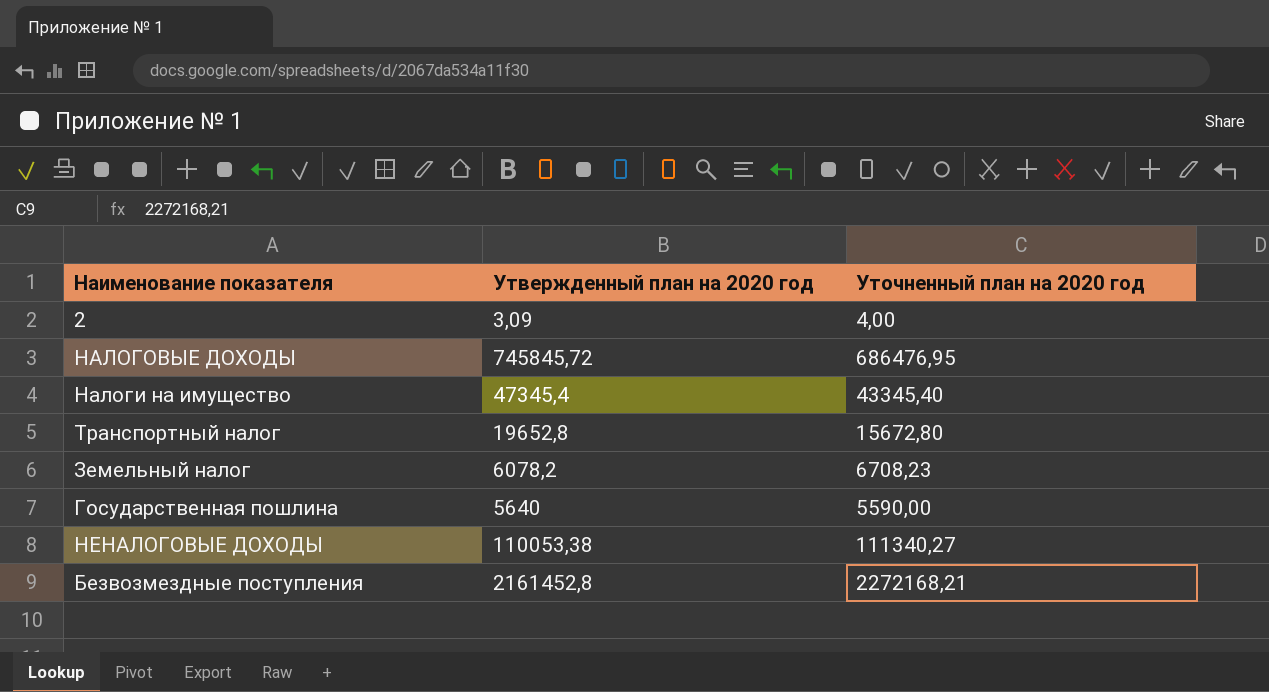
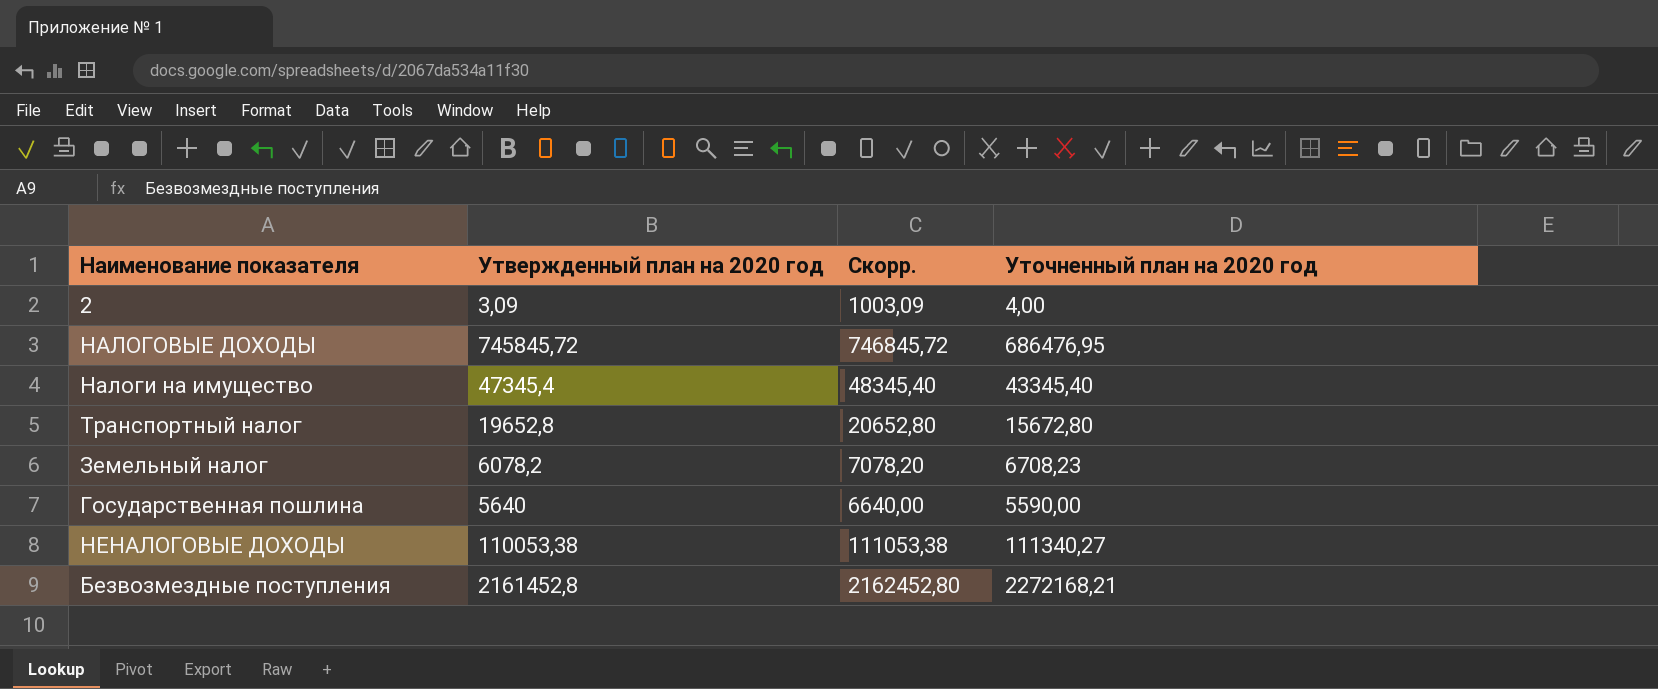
column Скорр. | formula: none -> [Утвержденный план на 2020 год] + 1000

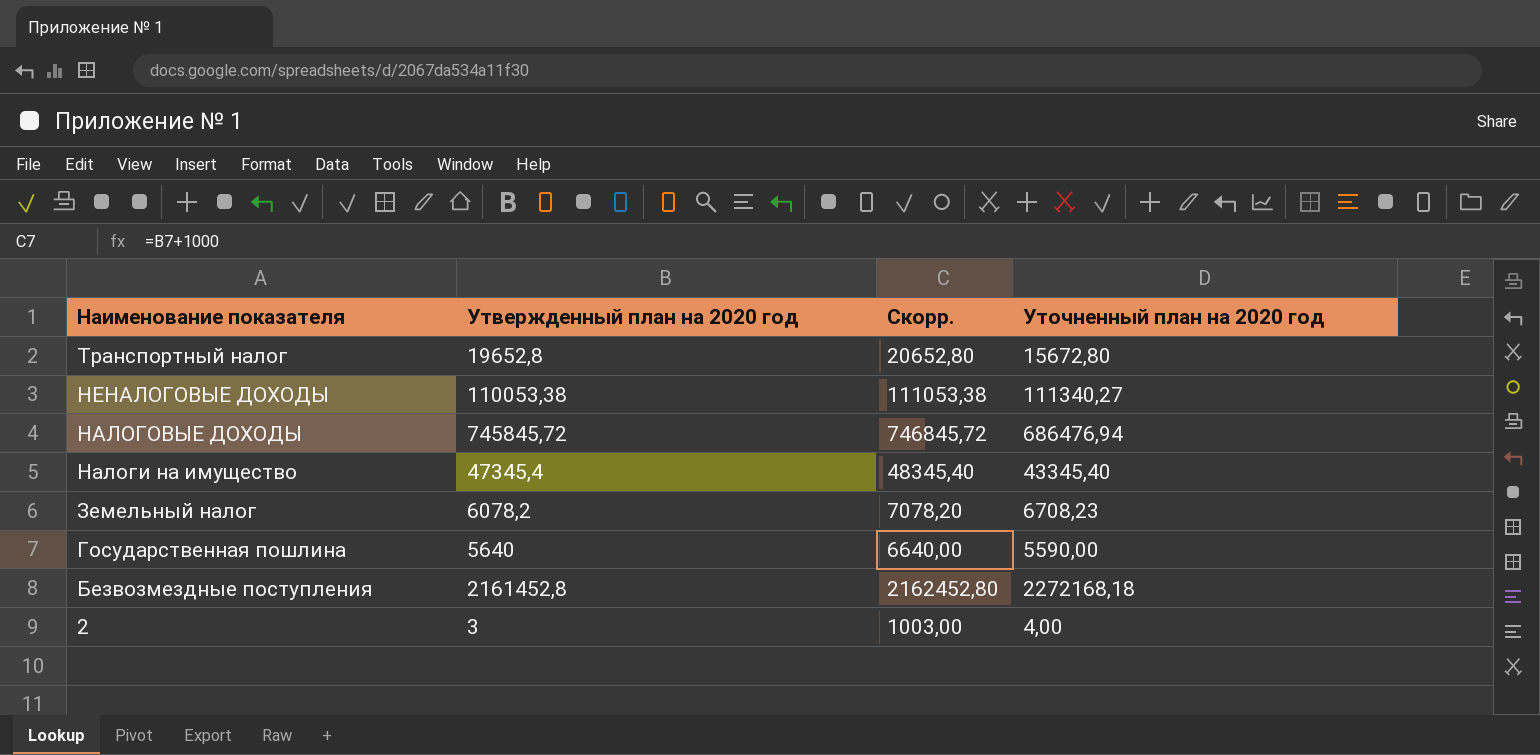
row order: none -> Наименование показателя descending
НАЛОГОВЫЕ ДОХОДЫ | Уточненный план на 2020 год: 686476,95 -> 686476,94
Безвозмездные поступления | Уточненный план на 2020 год: 2272168,21 -> 2272168,18
2 | Утвержденный план на 2020 год: 3,09 -> 3
2 | Скорр.: 1003,09 -> 1003,00

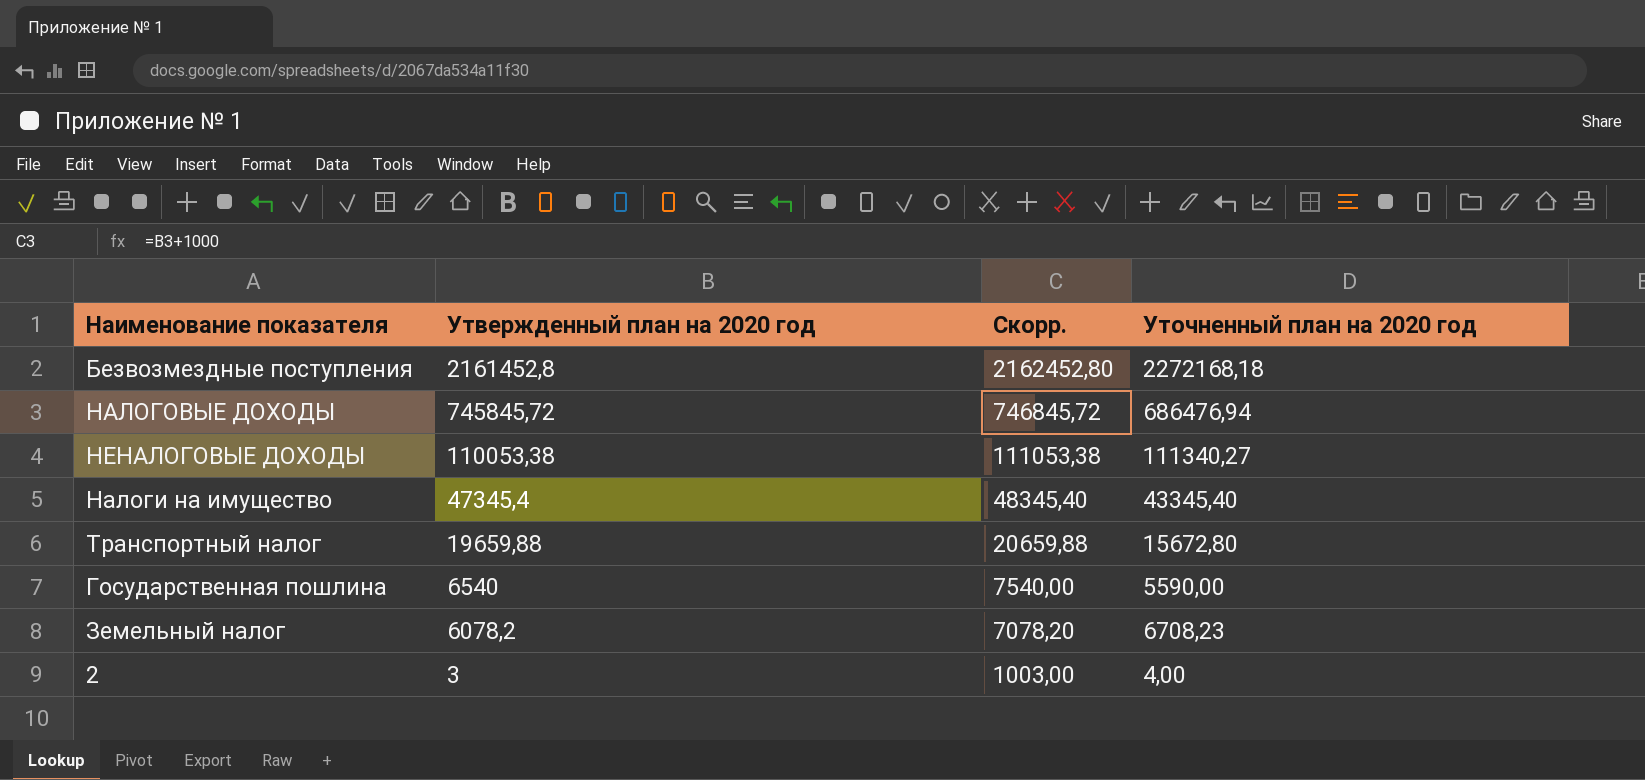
row order: Наименование показателя descending -> Утвержденный план на 2020 год descending
Транспортный налог | Утвержденный план на 2020 год: 19652,8 -> 19659,88
Транспортный налог | Скорр.: 20652,80 -> 20659,88
Государственная пошлина | Утвержденный план на 2020 год: 5640 -> 6540
Государственная пошлина | Скорр.: 6640,00 -> 7540,00

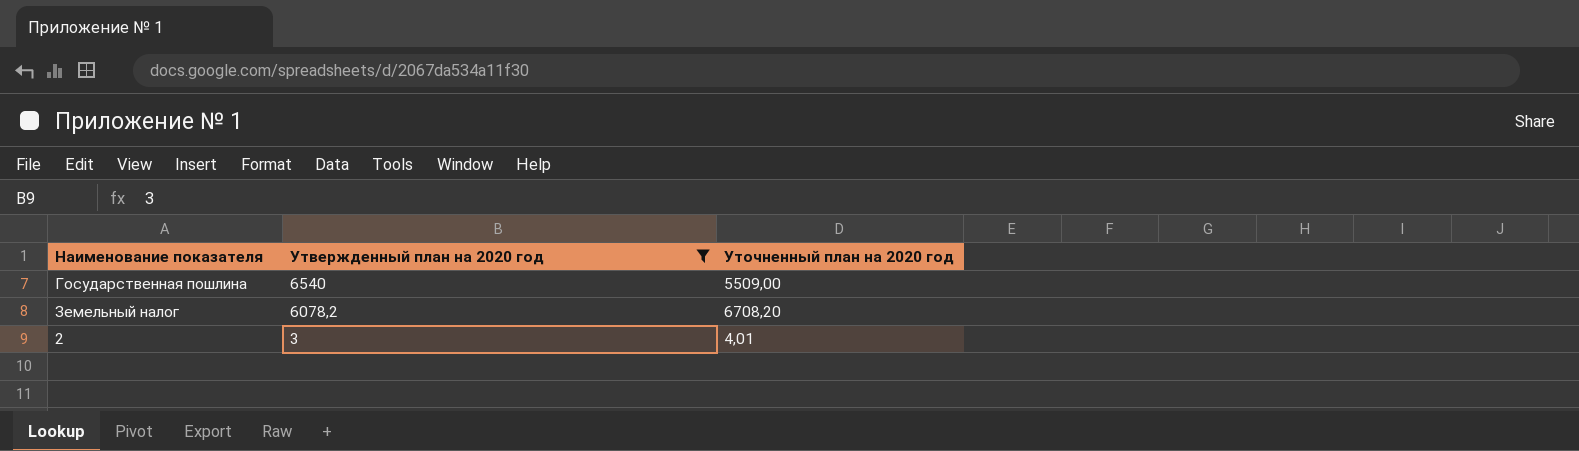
filter: none -> Утвержденный план на 2020 год <= 6540
column Скорр. | formula: [Утвержденный план на 2020 год] + 1000 -> none
Государственная пошлина | Уточненный план на 2020 год: 5590,00 -> 5509,00
Земельный налог | Уточненный план на 2020 год: 6708,23 -> 6708,20
2 | Уточненный план на 2020 год: 4,00 -> 4,01

